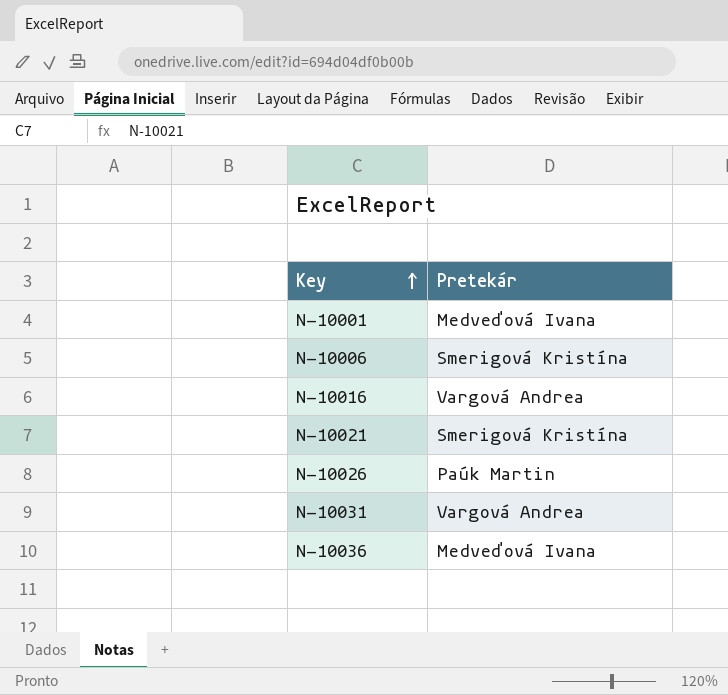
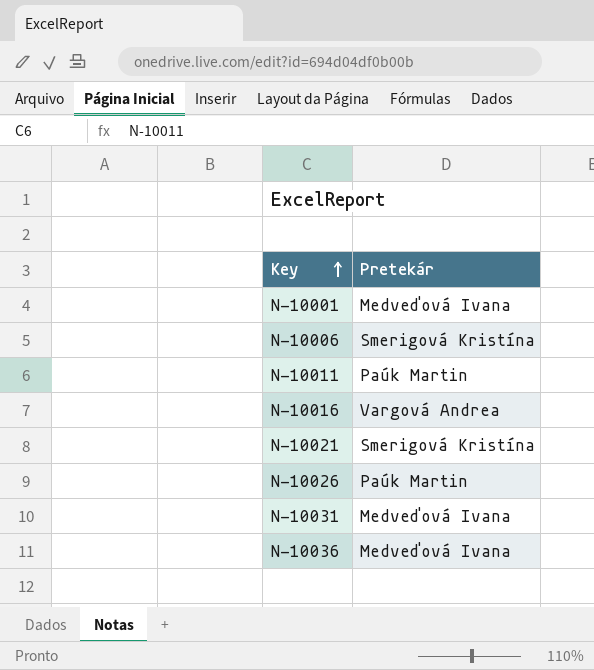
row N-10011: none -> Paúk Martin
N-10031 | Pretekár: Vargová Andrea -> Medveďová Ivana

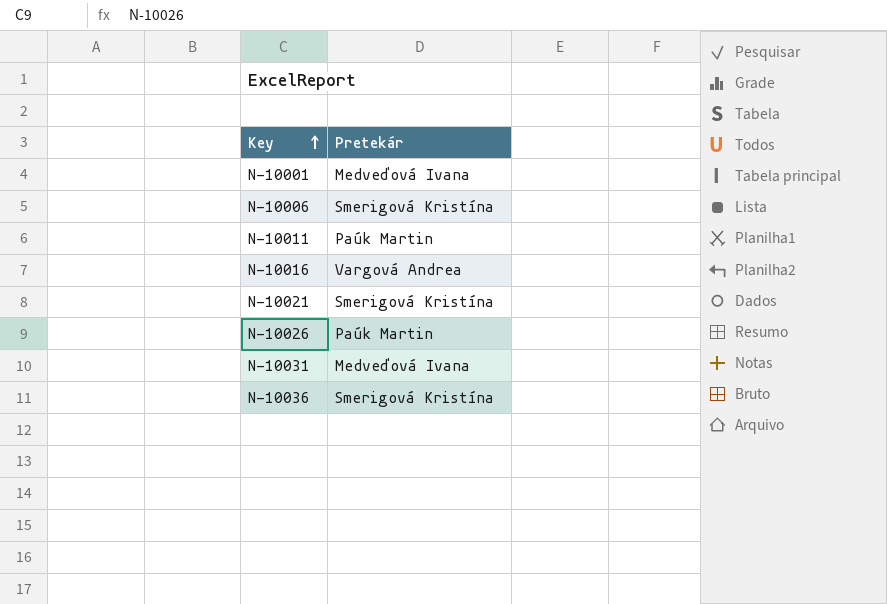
N-10036 | Pretekár: Medveďová Ivana -> Smerigová Kristína

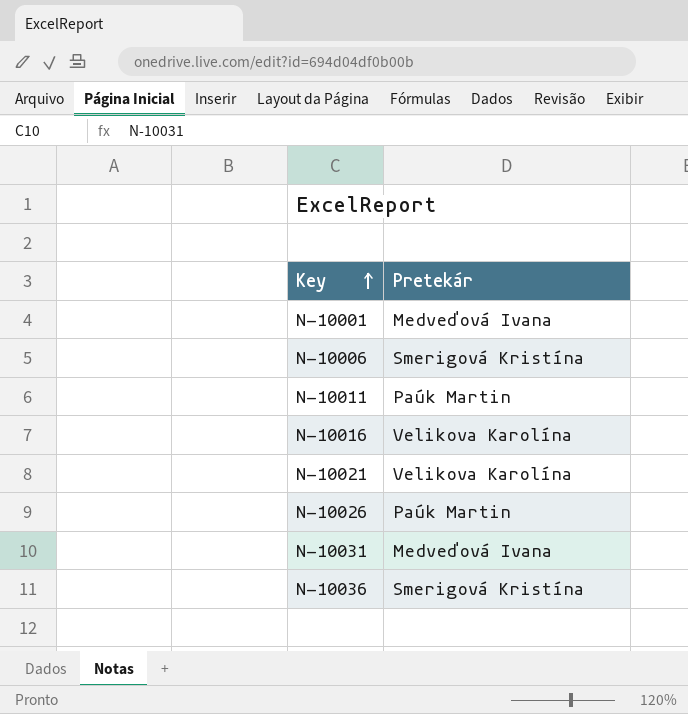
N-10016 | Pretekár: Vargová Andrea -> Velikova Karolína
N-10021 | Pretekár: Smerigová Kristína -> Velikova Karolína

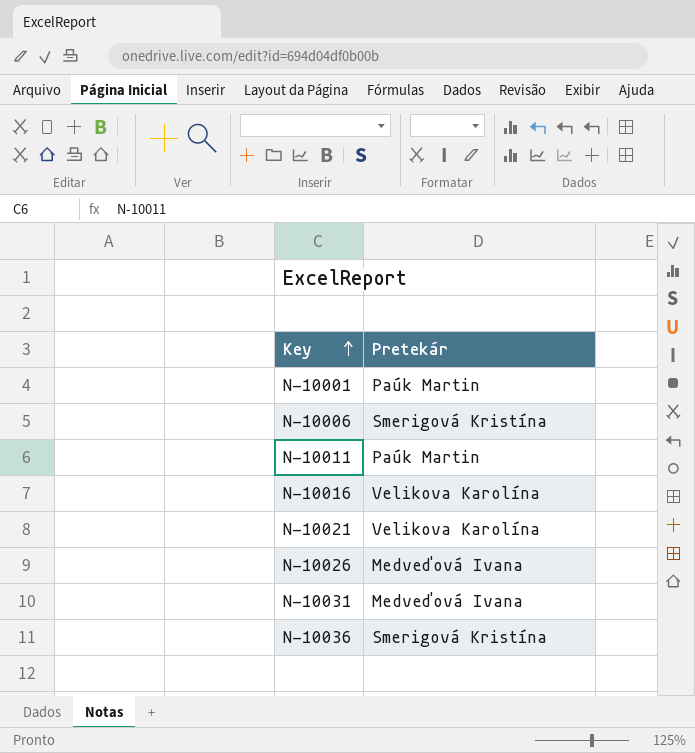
N-10001 | Pretekár: Medveďová Ivana -> Paúk Martin
N-10026 | Pretekár: Paúk Martin -> Medveďová Ivana

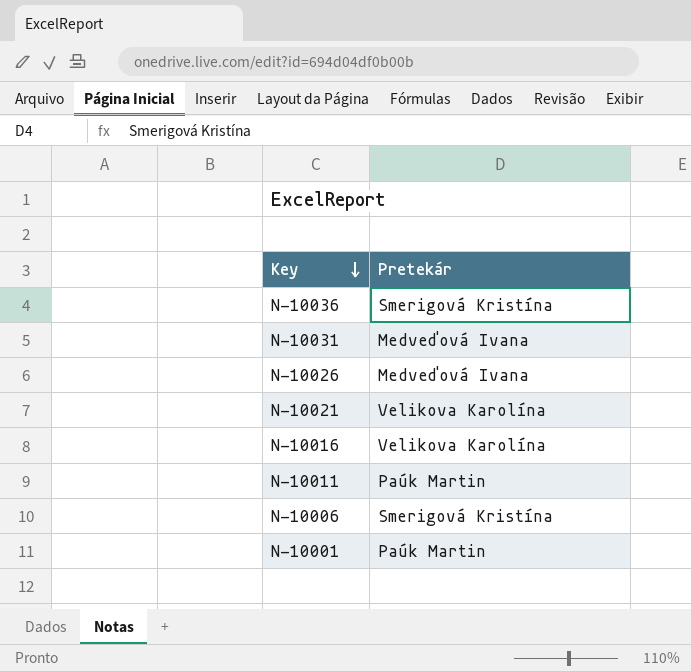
row order: Key ascending -> Key descending

